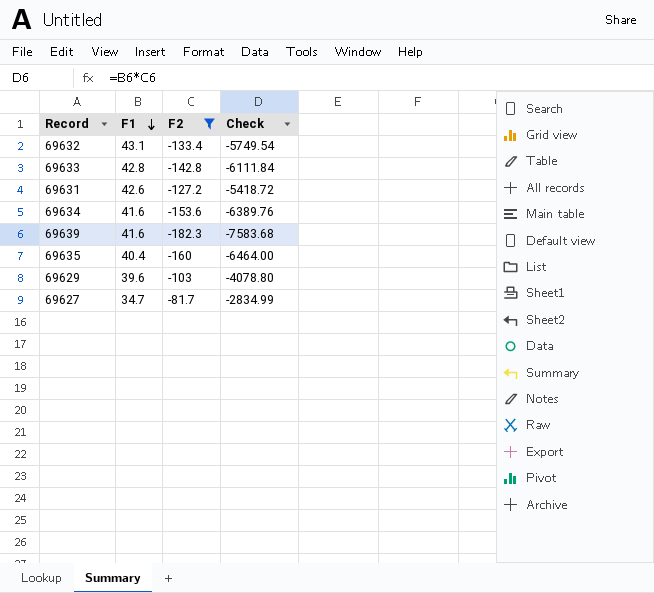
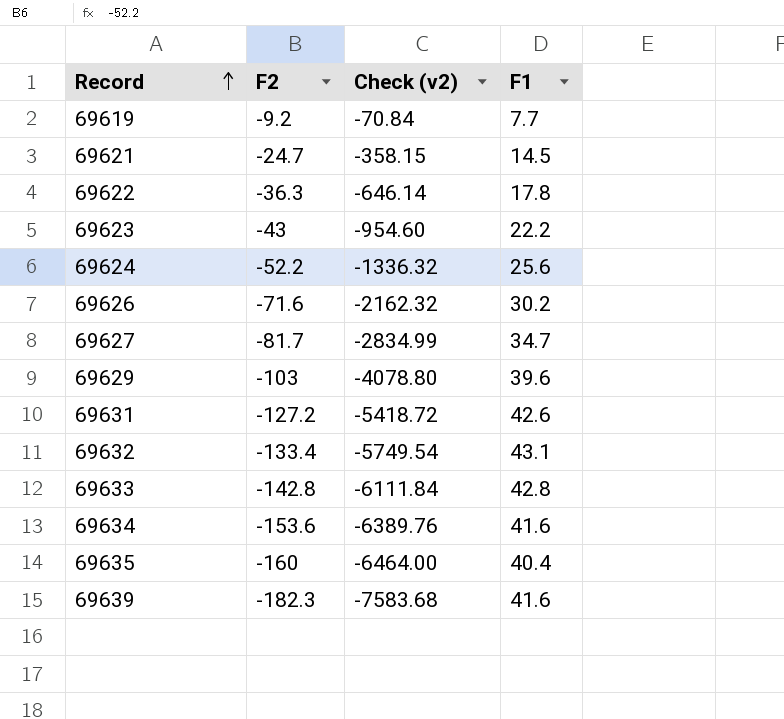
filter: F2 <= -81.7 -> none
row order: F1 descending -> Record ascending
column name: Check -> Check (v2)
column F1 | position: 2 -> 4

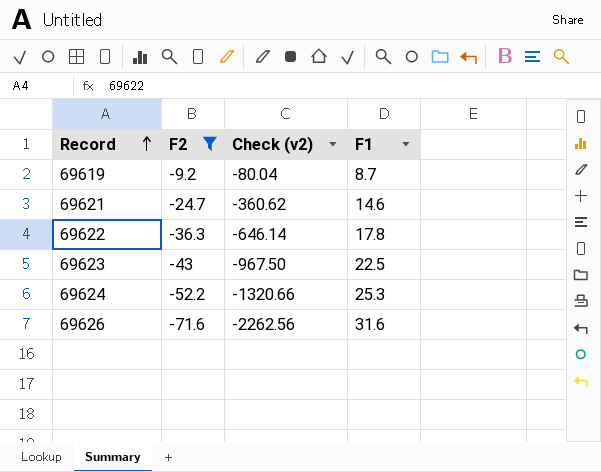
filter: none -> F2 >= -71.6
69619 | Check (v2): -70.84 -> -80.04
69619 | F1: 7.7 -> 8.7
69621 | Check (v2): -358.15 -> -360.62
69621 | F1: 14.5 -> 14.6
69623 | Check (v2): -954.60 -> -967.50
69623 | F1: 22.2 -> 22.5
69624 | Check (v2): -1336.32 -> -1320.66
69624 | F1: 25.6 -> 25.3
69626 | Check (v2): -2162.32 -> -2262.56
69626 | F1: 30.2 -> 31.6

